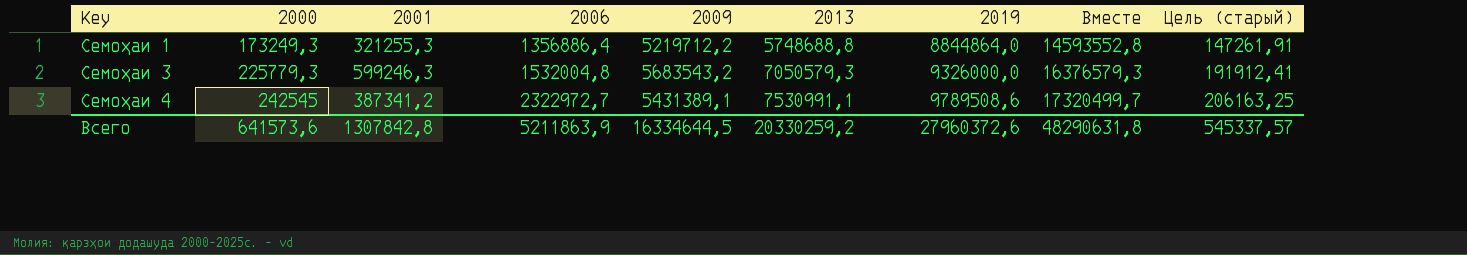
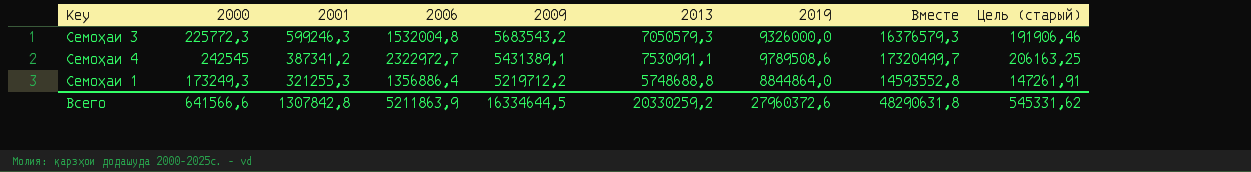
row order: Key ascending -> 2001 descending
Семоҳаи 3 | 2000: 225779,3 -> 225772,3
Семоҳаи 3 | Цель (старый): 191912,41 -> 191906,46
Всего | 2000: 641573,6 -> 641566,6
Всего | Цель (старый): 545337,57 -> 545331,62

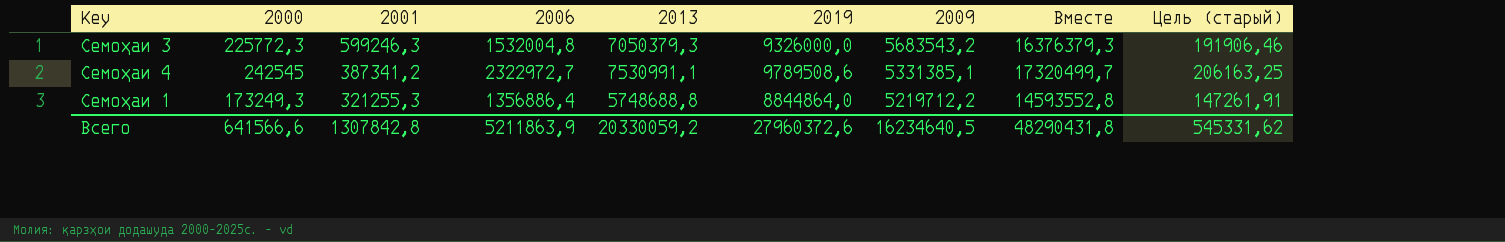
column 2009 | position: 5 -> 7
Семоҳаи 3 | 2013: 7050579,3 -> 7050379,3
Семоҳаи 3 | Вместе: 16376579,3 -> 16376379,3
Семоҳаи 4 | 2009: 5431389,1 -> 5331385,1
Всего | 2013: 20330259,2 -> 20330059,2
Всего | 2009: 16334644,5 -> 16234640,5
Всего | Вместе: 48290631,8 -> 48290431,8

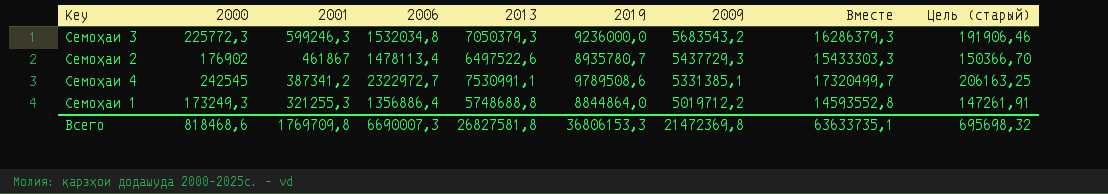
Семоҳаи 3 | 2006: 1532004,8 -> 1532034,8
Семоҳаи 3 | 2019: 9326000,0 -> 9236000,0
Семоҳаи 3 | Вместе: 16376379,3 -> 16286379,3
row Семоҳаи 2: none -> 176902 | 461867 | 1478113,4 | 6497522,6 | 8935780,7 | 5437729,3 | 15433303,3 | 150366,70
Семоҳаи 1 | 2009: 5219712,2 -> 5019712,2
Всего | 2000: 641566,6 -> 818468,6
Всего | 2001: 1307842,8 -> 1769709,8
Всего | 2006: 5211863,9 -> 6690007,3
Всего | 2013: 20330059,2 -> 26827581,8
Всего | 2019: 27960372,6 -> 36806153,3
Всего | 2009: 16234640,5 -> 21472369,8
Всего | Вместе: 48290431,8 -> 63633735,1
Всего | Цель (старый): 545331,62 -> 695698,32

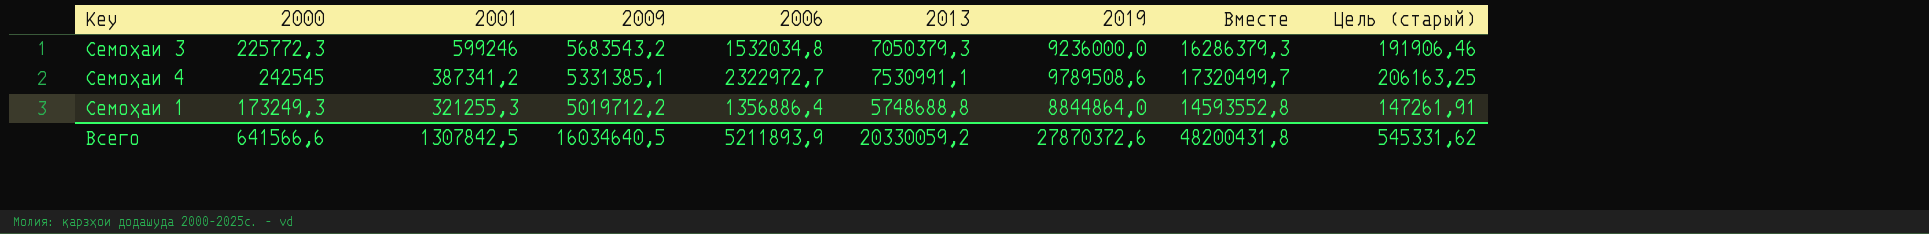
column 2009 | position: 7 -> 4
row Семоҳаи 2: 176902 | 461867 | 1478113,4 | 6497522,6 | 8935780,7 | 5437729,3 | 15433303,3 | 150366,70 -> none
Семоҳаи 3 | 2001: 599246,3 -> 599246
Всего | 2000: 818468,6 -> 641566,6
Всего | 2001: 1769709,8 -> 1307842,5
Всего | 2009: 21472369,8 -> 16034640,5
Всего | 2006: 6690007,3 -> 5211893,9
Всего | 2013: 26827581,8 -> 20330059,2
Всего | 2019: 36806153,3 -> 27870372,6
Всего | Вместе: 63633735,1 -> 48200431,8
Всего | Цель (старый): 695698,32 -> 545331,62

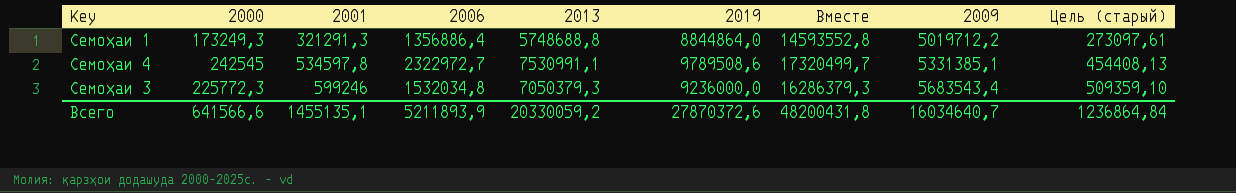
row order: 2001 descending -> 2001 ascending
column 2009 | position: 4 -> 8
column Цель (старый) | formula: [2000] * 0,85 -> [2001] * 0,85
Семоҳаи 1 | 2001: 321255,3 -> 321291,3
Семоҳаи 4 | 2001: 387341,2 -> 534597,8
Семоҳаи 3 | 2009: 5683543,2 -> 5683543,4
Всего | 2001: 1307842,5 -> 1455135,1
Всего | 2009: 16034640,5 -> 16034640,7
Всего | Цель (старый): 545331,62 -> 1236864,84

